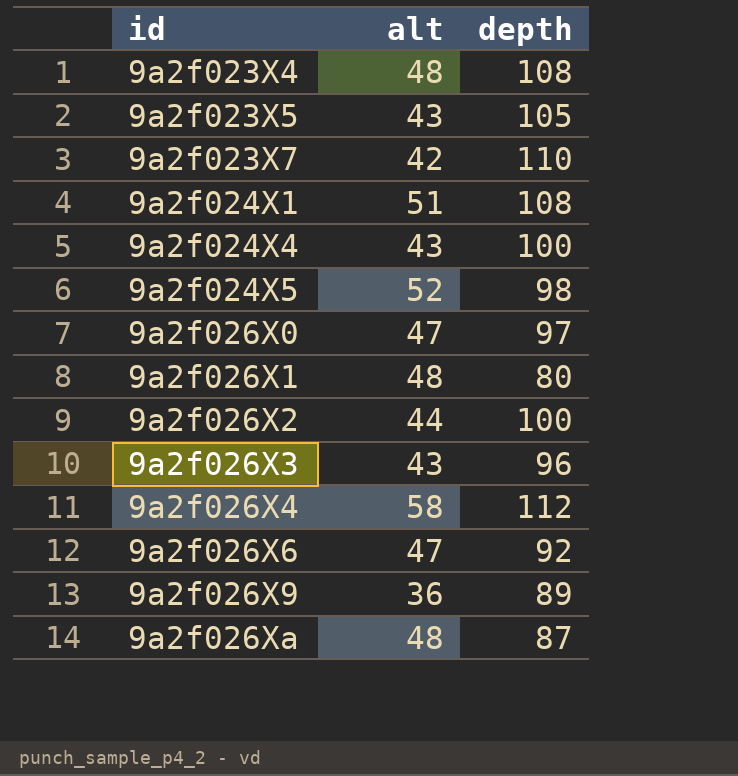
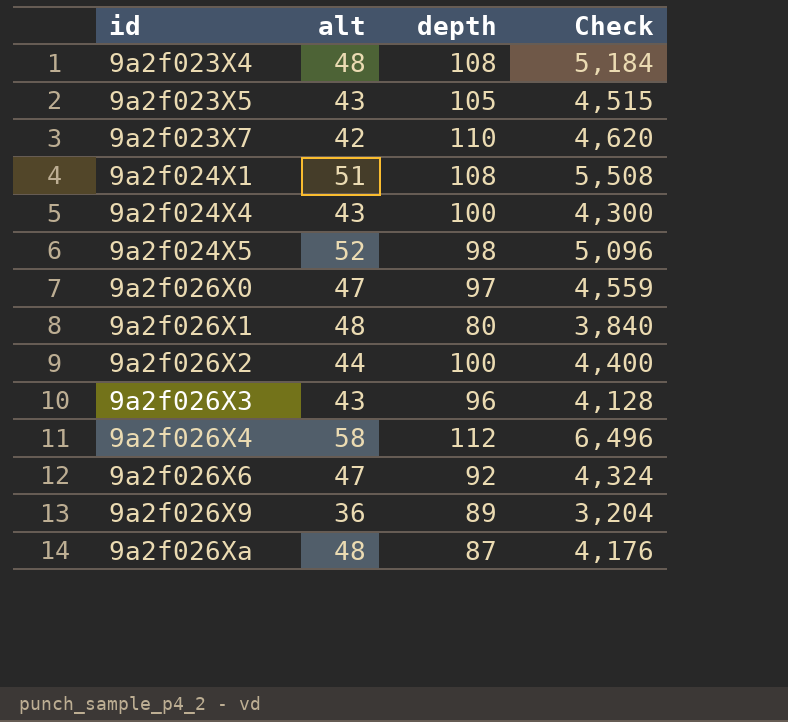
column Check | formula: none -> [alt] * [depth]

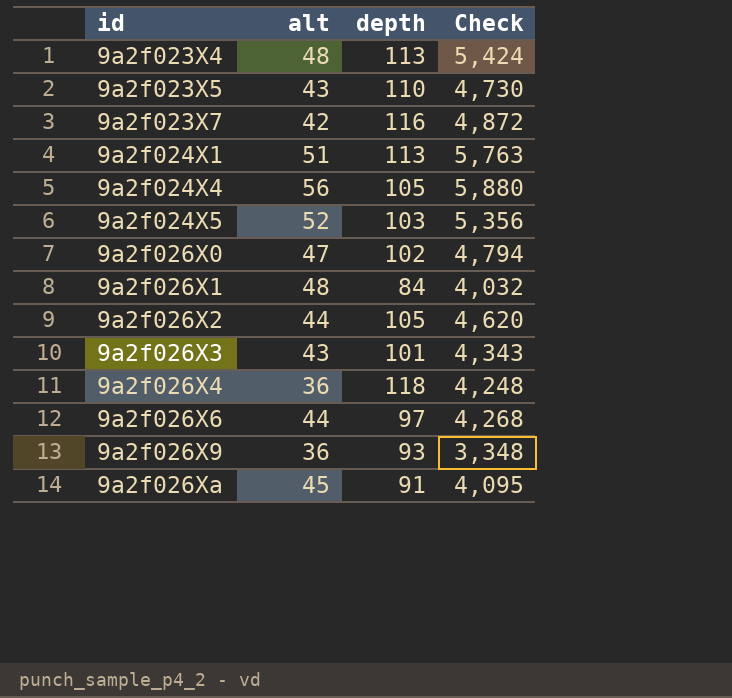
9a2f023X4 | depth: 108 -> 113
9a2f023X4 | Check: 5,184 -> 5,424
9a2f023X5 | depth: 105 -> 110
9a2f023X5 | Check: 4,515 -> 4,730
9a2f023X7 | depth: 110 -> 116
9a2f023X7 | Check: 4,620 -> 4,872
9a2f024X1 | depth: 108 -> 113
9a2f024X1 | Check: 5,508 -> 5,763
9a2f024X4 | alt: 43 -> 56
9a2f024X4 | depth: 100 -> 105
9a2f024X4 | Check: 4,300 -> 5,880
9a2f024X5 | depth: 98 -> 103
9a2f024X5 | Check: 5,096 -> 5,356
9a2f026X0 | depth: 97 -> 102
9a2f026X0 | Check: 4,559 -> 4,794
9a2f026X1 | depth: 80 -> 84
9a2f026X1 | Check: 3,840 -> 4,032
9a2f026X2 | depth: 100 -> 105
9a2f026X2 | Check: 4,400 -> 4,620
9a2f026X3 | depth: 96 -> 101
9a2f026X3 | Check: 4,128 -> 4,343
9a2f026X4 | alt: 58 -> 36
9a2f026X4 | depth: 112 -> 118
9a2f026X4 | Check: 6,496 -> 4,248
9a2f026X6 | alt: 47 -> 44
9a2f026X6 | depth: 92 -> 97
9a2f026X6 | Check: 4,324 -> 4,268
9a2f026X9 | depth: 89 -> 93
9a2f026X9 | Check: 3,204 -> 3,348
9a2f026Xa | alt: 48 -> 45
9a2f026Xa | depth: 87 -> 91
9a2f026Xa | Check: 4,176 -> 4,095

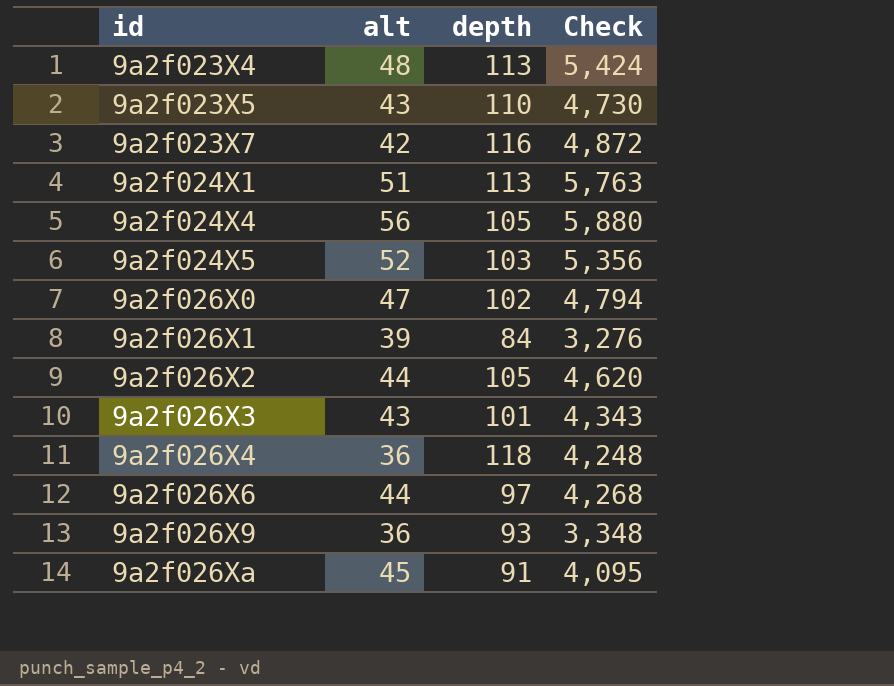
9a2f026X1 | alt: 48 -> 39
9a2f026X1 | Check: 4,032 -> 3,276

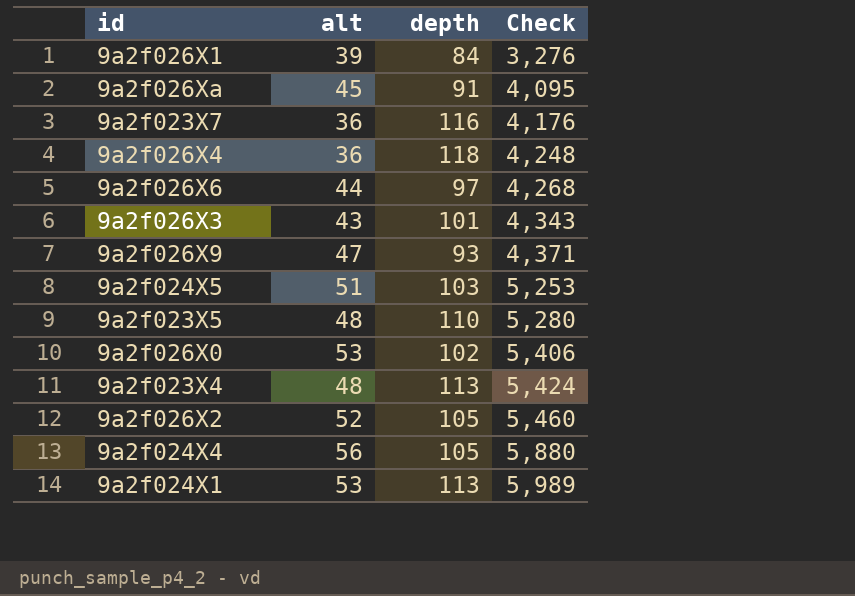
row order: id ascending -> Check ascending
9a2f023X7 | alt: 42 -> 36
9a2f023X7 | Check: 4,872 -> 4,176
9a2f026X9 | alt: 36 -> 47
9a2f026X9 | Check: 3,348 -> 4,371
9a2f024X5 | alt: 52 -> 51
9a2f024X5 | Check: 5,356 -> 5,253
9a2f023X5 | alt: 43 -> 48
9a2f023X5 | Check: 4,730 -> 5,280
9a2f026X0 | alt: 47 -> 53
9a2f026X0 | Check: 4,794 -> 5,406
9a2f026X2 | alt: 44 -> 52
9a2f026X2 | Check: 4,620 -> 5,460
9a2f024X1 | alt: 51 -> 53
9a2f024X1 | Check: 5,763 -> 5,989

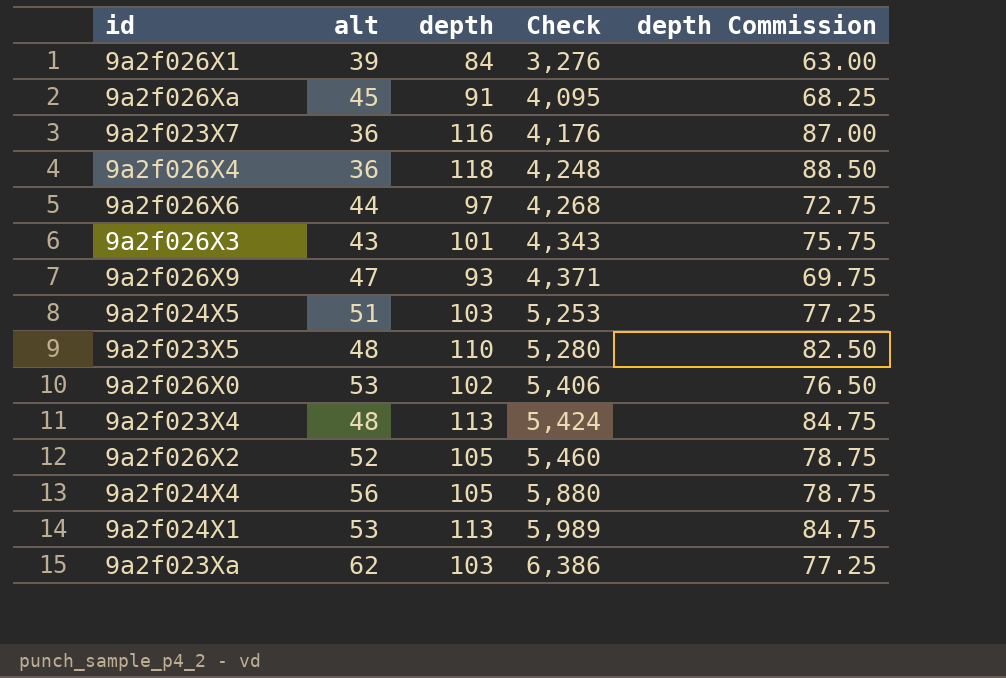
column depth Commission | formula: none -> [depth] * 0.75
row 9a2f023Xa: none -> 62 | 103 | 6,386 | 77.25

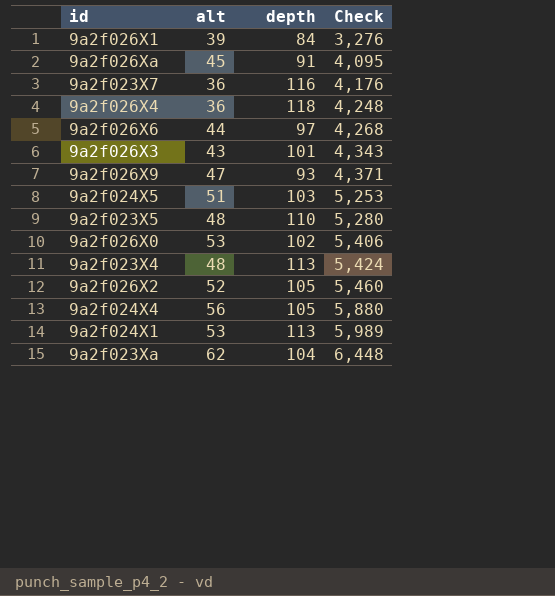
column depth Commission | formula: [depth] * 0.75 -> none
9a2f023Xa | depth: 103 -> 104
9a2f023Xa | Check: 6,386 -> 6,448

